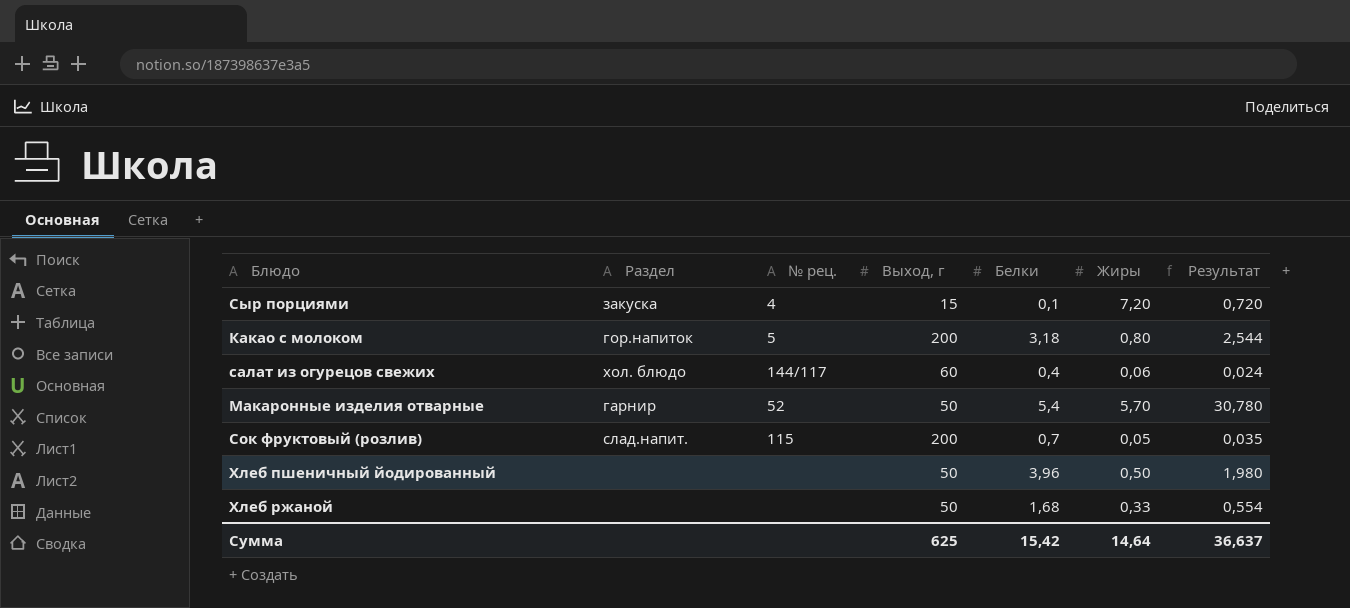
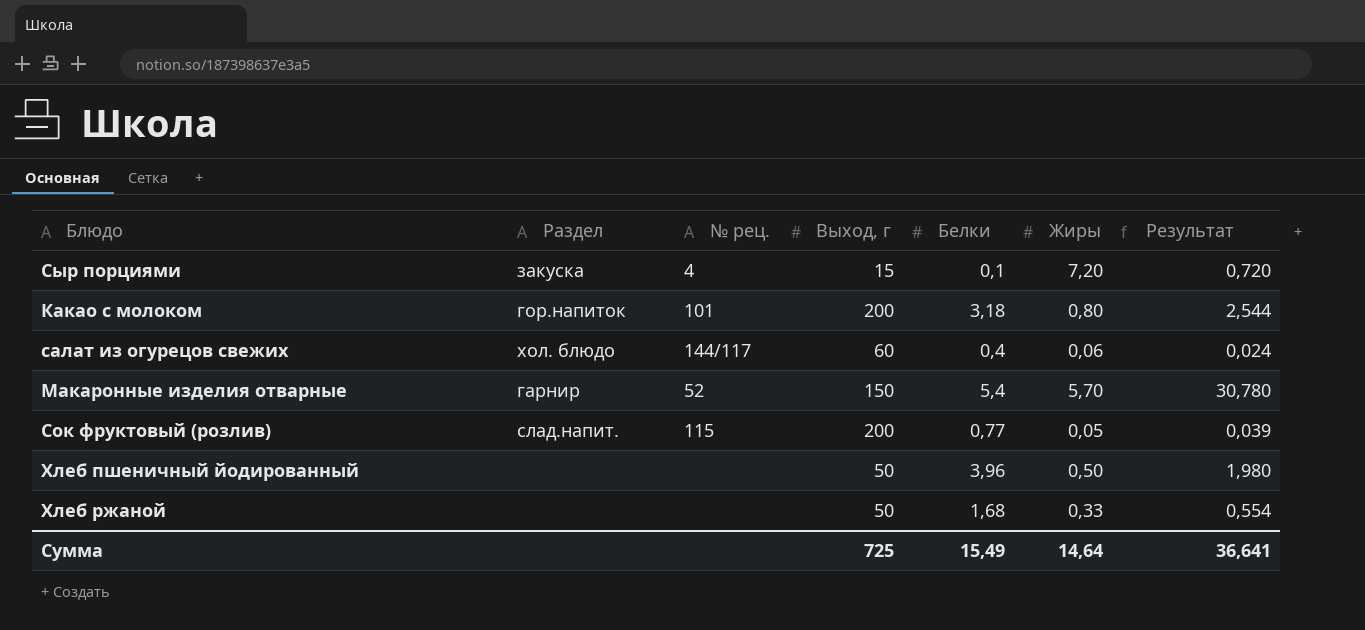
Какао с молоком | № рец.: 5 -> 101
Макаронные изделия отварные | Выход, г: 50 -> 150
Сок фруктовый (розлив) | Белки: 0,7 -> 0,77
Сок фруктовый (розлив) | Результат: 0,035 -> 0,039
Сумма | Выход, г: 625 -> 725
Сумма | Белки: 15,42 -> 15,49
Сумма | Результат: 36,637 -> 36,641

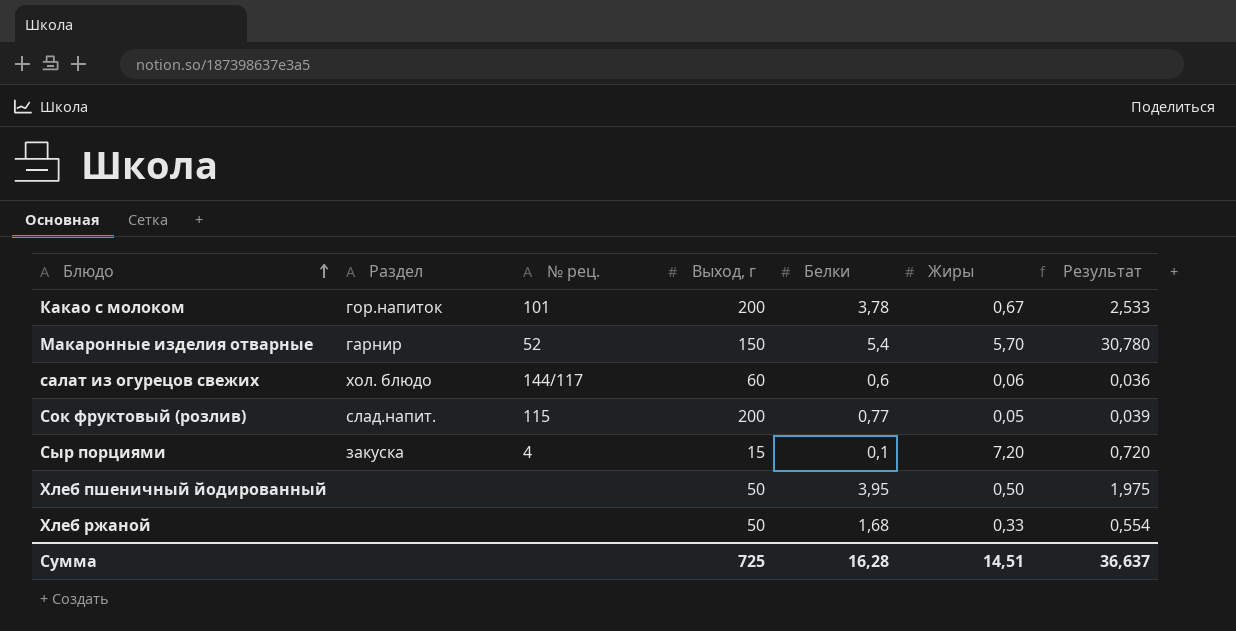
row order: none -> Блюдо ascending
Какао с молоком | Белки: 3,18 -> 3,78
Какао с молоком | Жиры: 0,80 -> 0,67
Какао с молоком | Результат: 2,544 -> 2,533
салат из огурецов свежих | Белки: 0,4 -> 0,6
салат из огурецов свежих | Результат: 0,024 -> 0,036
Хлеб пшеничный йодированный | Белки: 3,96 -> 3,95
Хлеб пшеничный йодированный | Результат: 1,980 -> 1,975
Сумма | Белки: 15,49 -> 16,28
Сумма | Жиры: 14,64 -> 14,51
Сумма | Результат: 36,641 -> 36,637

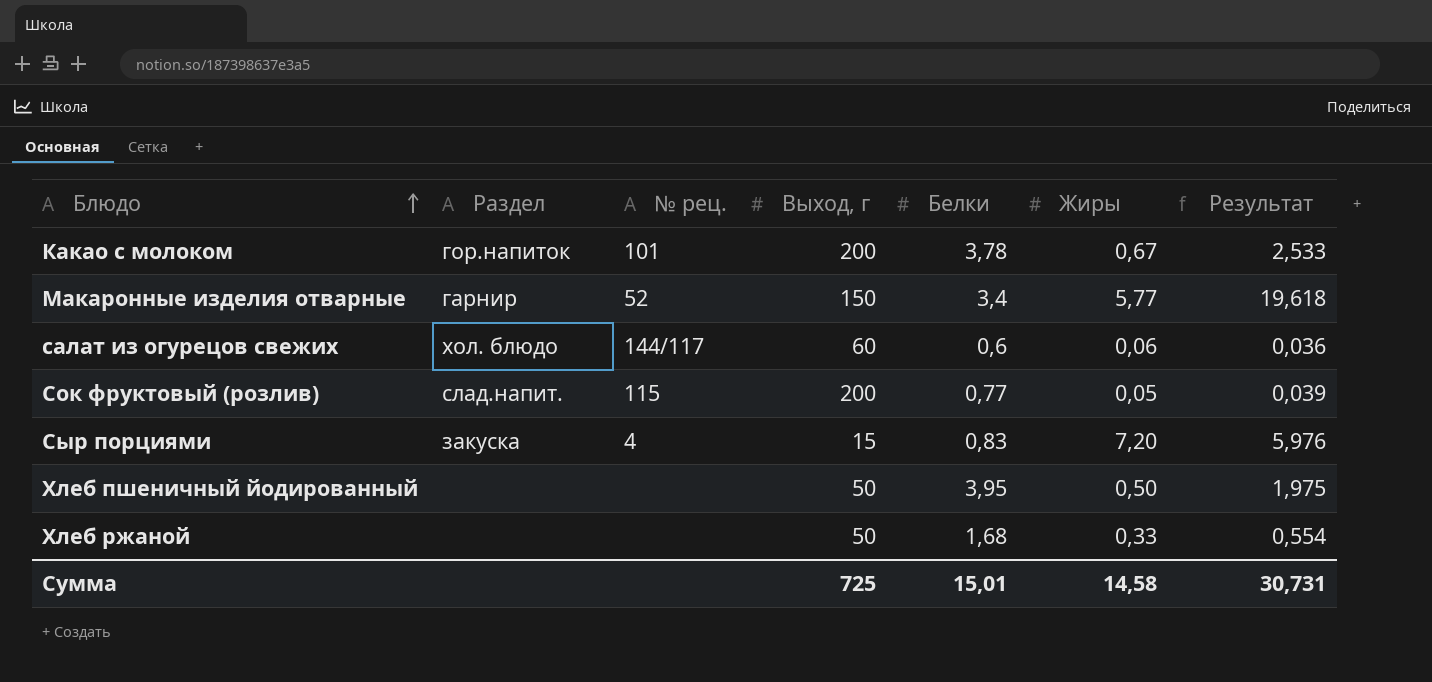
Макаронные изделия отварные | Белки: 5,4 -> 3,4
Макаронные изделия отварные | Жиры: 5,70 -> 5,77
Макаронные изделия отварные | Результат: 30,780 -> 19,618
Сыр порциями | Белки: 0,1 -> 0,83
Сыр порциями | Результат: 0,720 -> 5,976
Сумма | Белки: 16,28 -> 15,01
Сумма | Жиры: 14,51 -> 14,58
Сумма | Результат: 36,637 -> 30,731

